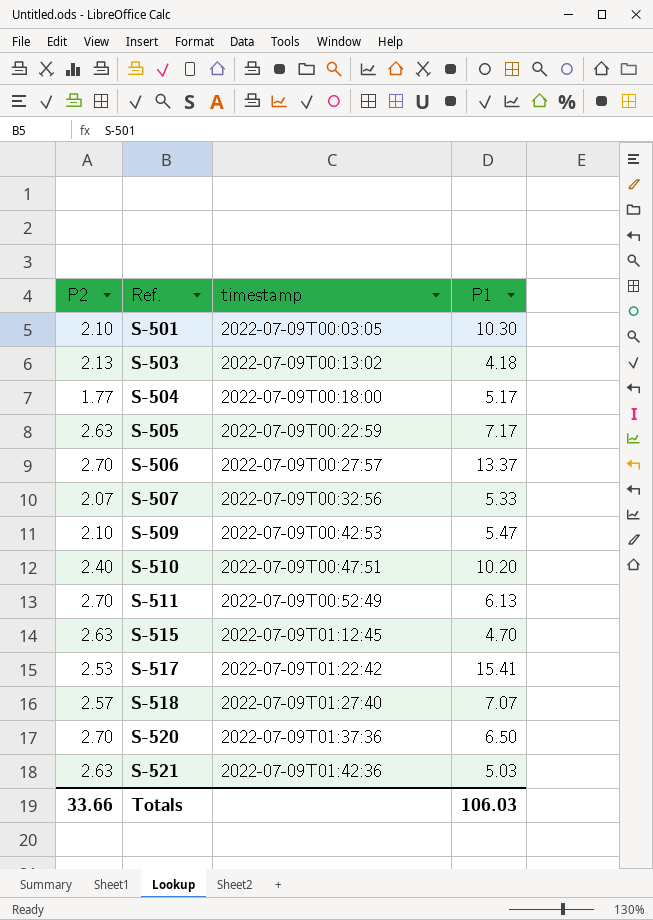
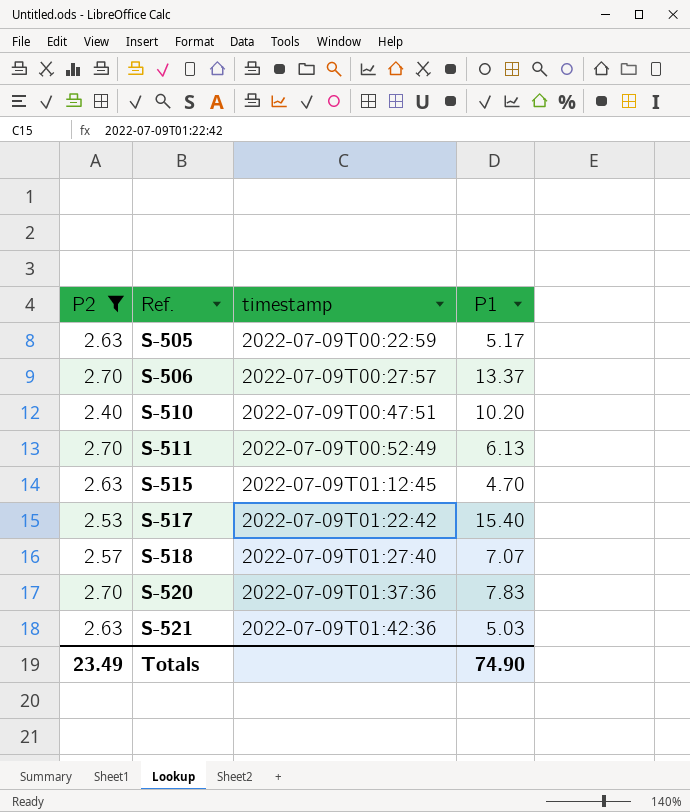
filter: none -> P2 >= 2.40
S-505 | P1: 7.17 -> 5.17
S-517 | P1: 15.41 -> 15.40
S-520 | P1: 6.50 -> 7.83
Totals | P2: 33.66 -> 23.49
Totals | P1: 106.03 -> 74.90

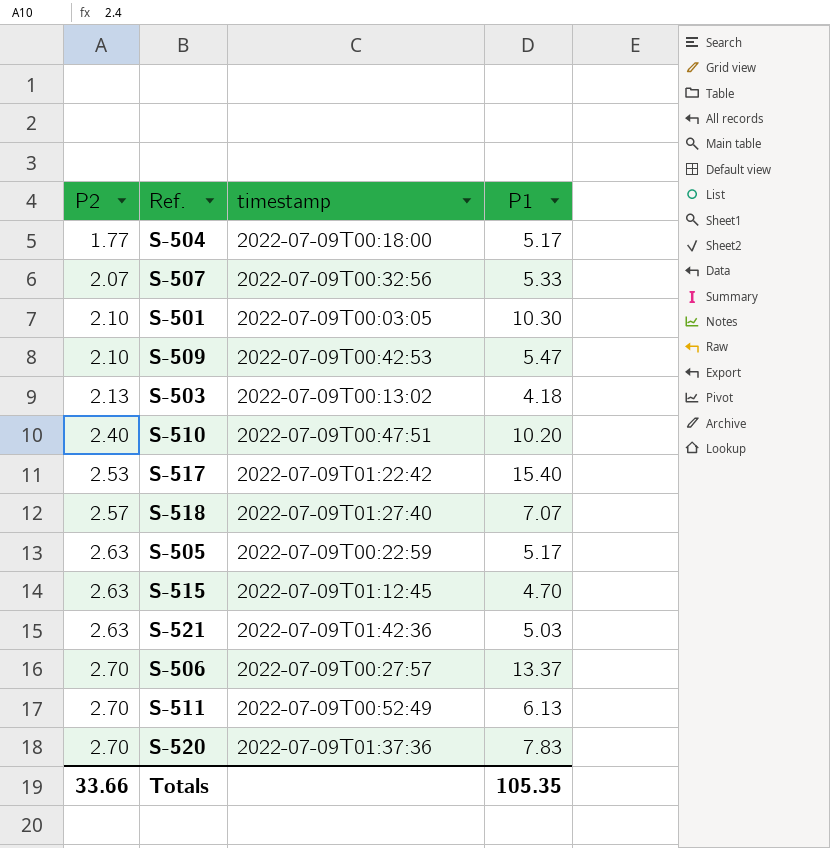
filter: P2 >= 2.40 -> none
row order: Ref. ascending -> P2 ascending
Totals | P2: 23.49 -> 33.66
Totals | P1: 74.90 -> 105.35

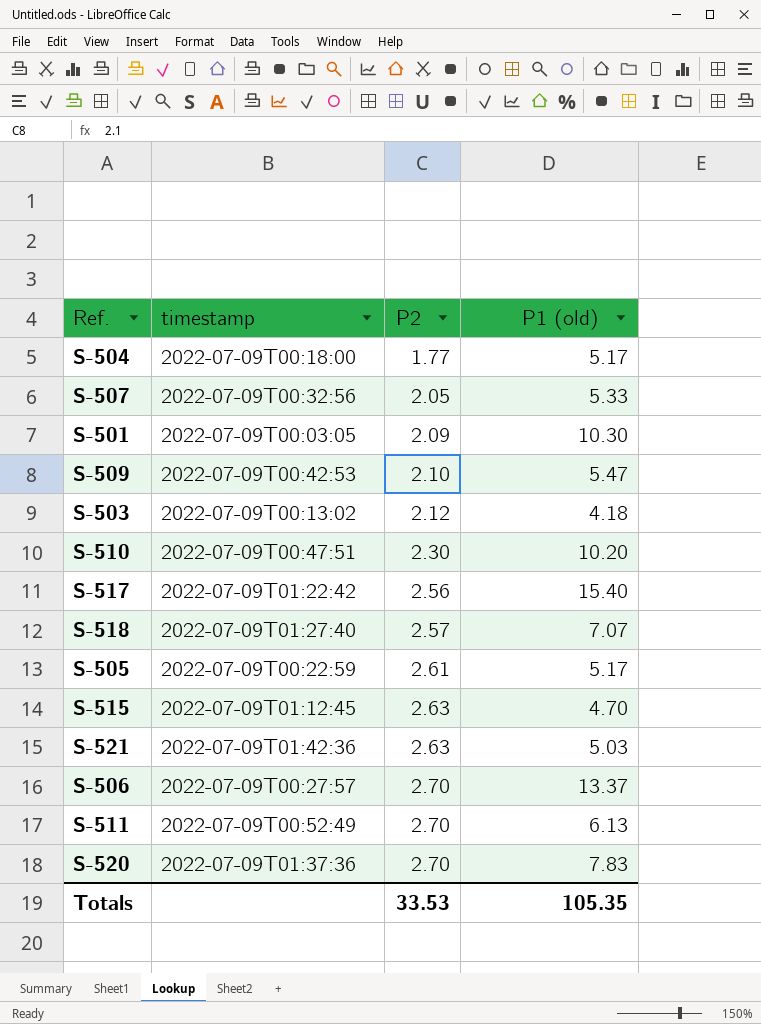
column P2 | position: 1 -> 3
column name: P1 -> P1 (old)
S-507 | P2: 2.07 -> 2.05
S-501 | P2: 2.10 -> 2.09
S-503 | P2: 2.13 -> 2.12
S-510 | P2: 2.40 -> 2.30
S-517 | P2: 2.53 -> 2.56
S-505 | P2: 2.63 -> 2.61
Totals | P2: 33.66 -> 33.53

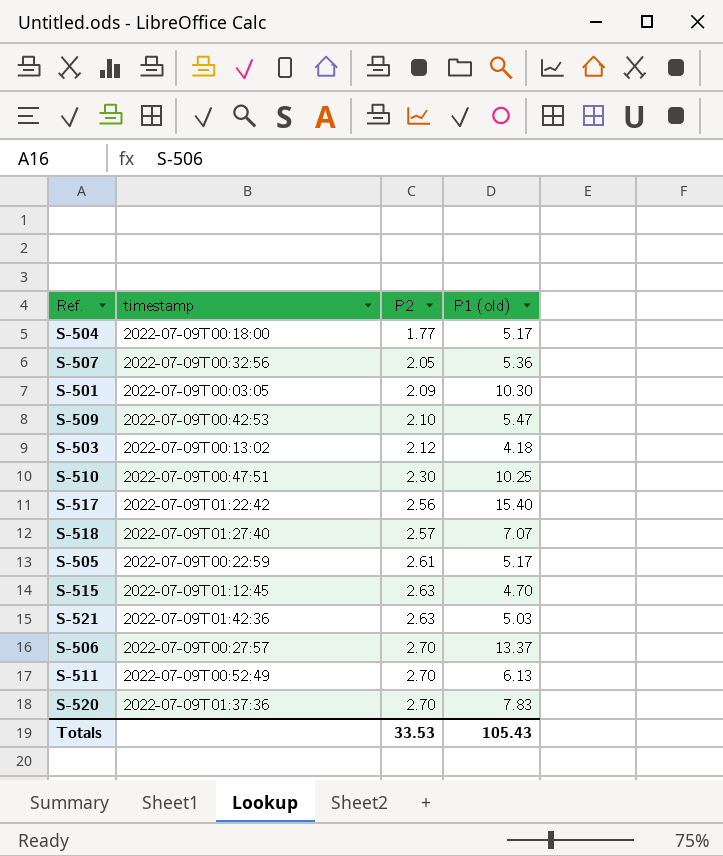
S-507 | P1 (old): 5.33 -> 5.36
S-510 | P1 (old): 10.20 -> 10.25
Totals | P1 (old): 105.35 -> 105.43

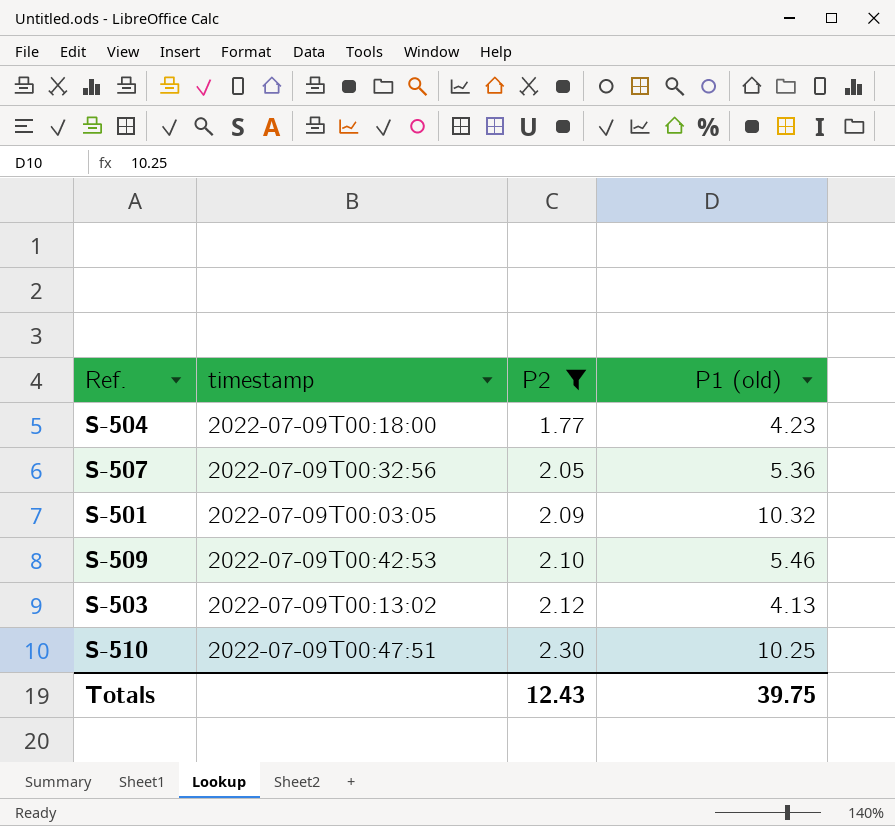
filter: none -> P2 <= 2.30
S-504 | P1 (old): 5.17 -> 4.23
S-501 | P1 (old): 10.30 -> 10.32
S-509 | P1 (old): 5.47 -> 5.46
S-503 | P1 (old): 4.18 -> 4.13
Totals | P2: 33.53 -> 12.43
Totals | P1 (old): 105.43 -> 39.75

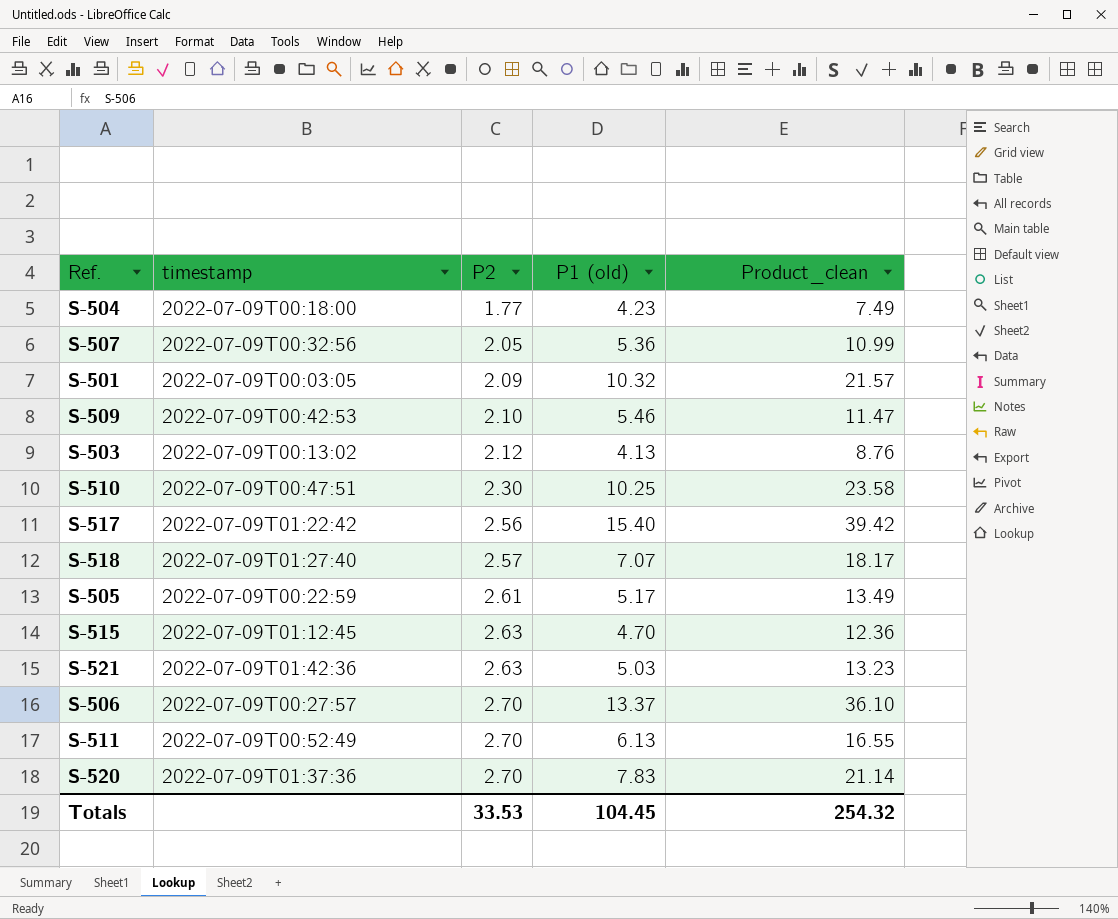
filter: P2 <= 2.30 -> none
column Product_clean | formula: none -> [P2] * [P1 (old)]
Totals | P2: 12.43 -> 33.53
Totals | P1 (old): 39.75 -> 104.45

